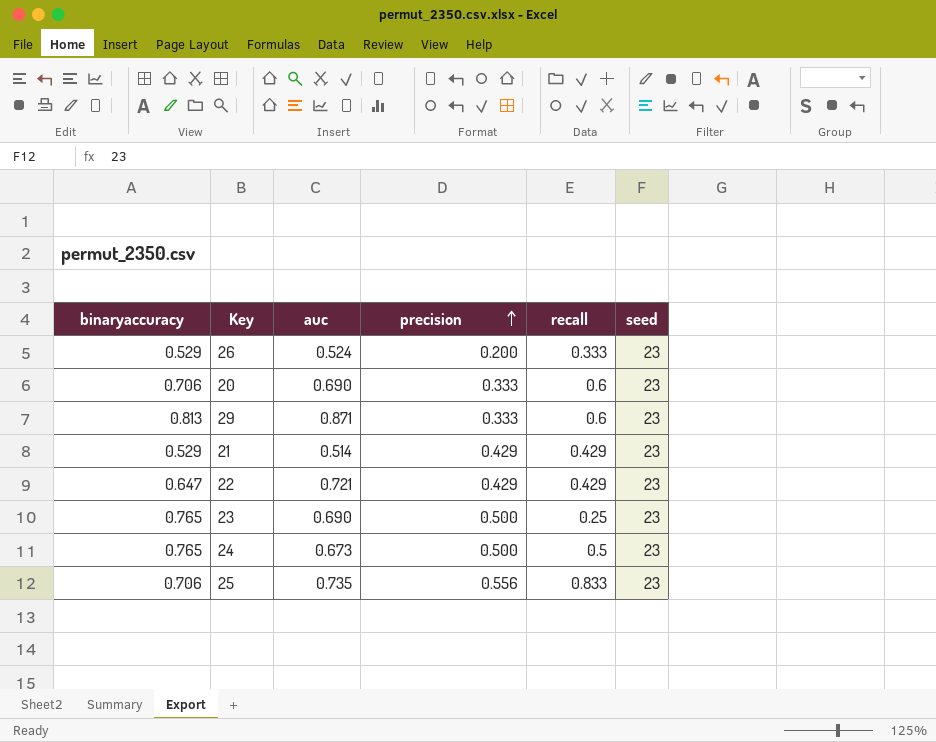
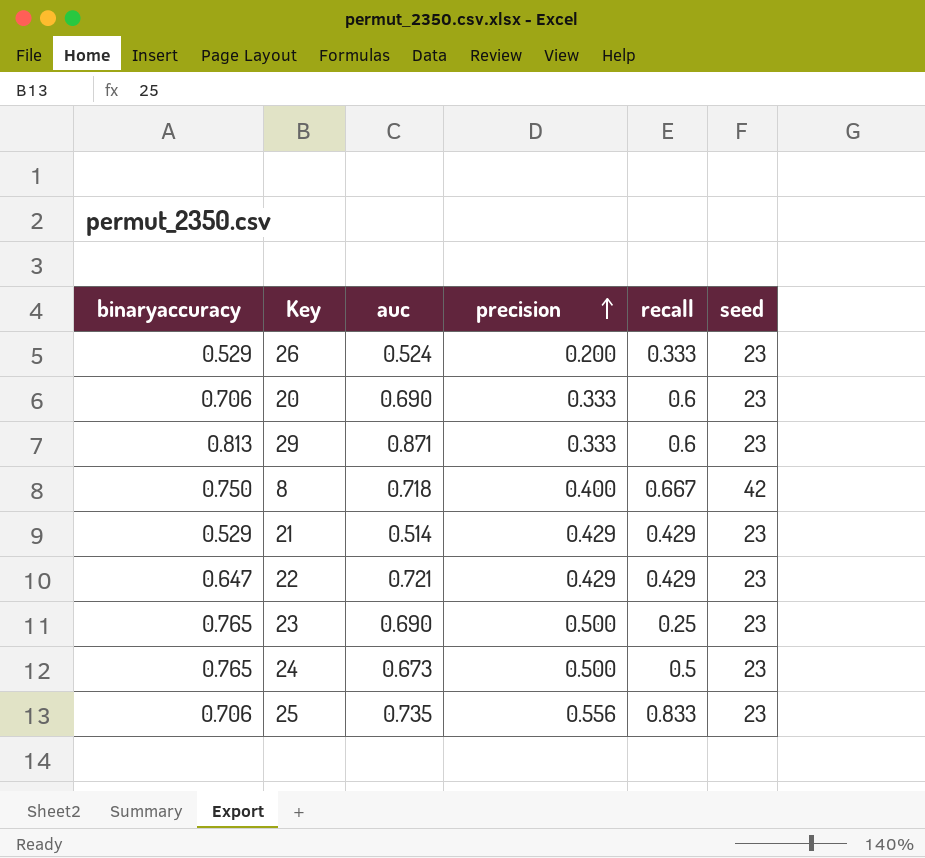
row 8: none -> 0.750 | 0.718 | 0.400 | 0.667 | 42

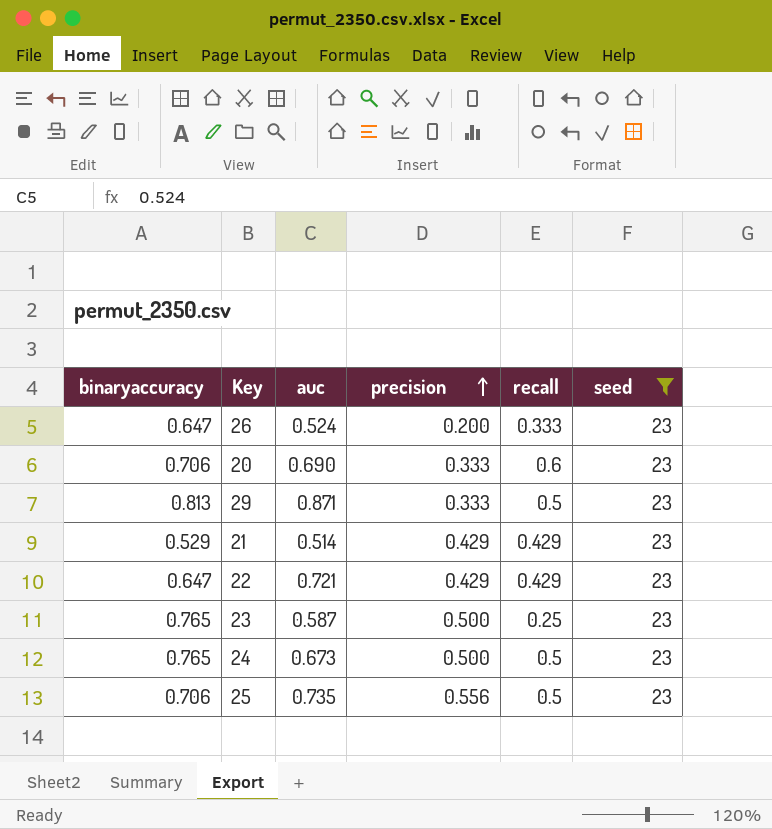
filter: none -> seed = 23
26 | binaryaccuracy: 0.529 -> 0.647
29 | recall: 0.6 -> 0.5
23 | auc: 0.690 -> 0.587
25 | recall: 0.833 -> 0.5

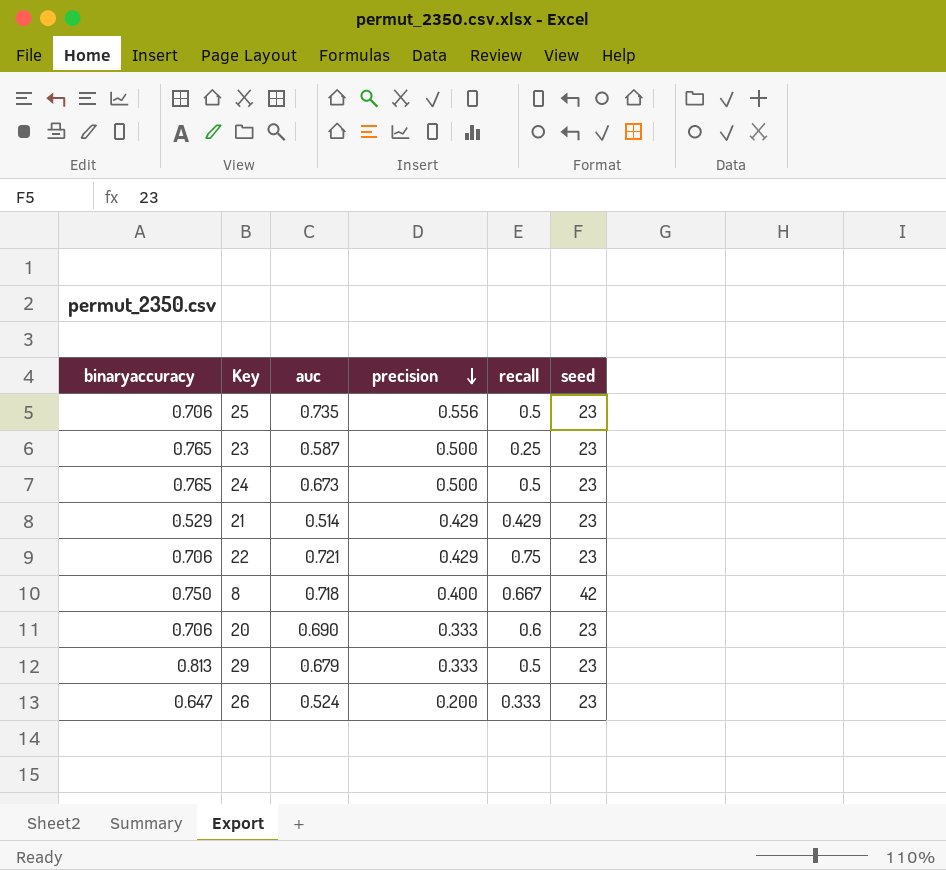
filter: seed = 23 -> none
row order: precision ascending -> precision descending
22 | binaryaccuracy: 0.647 -> 0.706
22 | recall: 0.429 -> 0.75
29 | auc: 0.871 -> 0.679

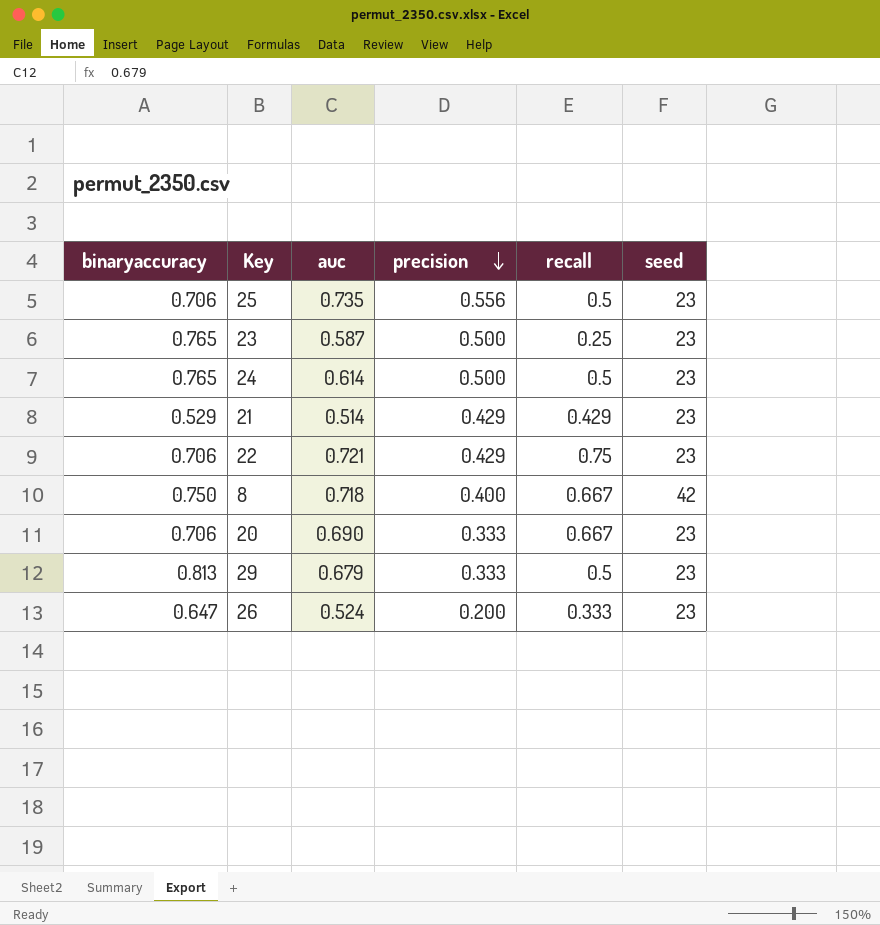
24 | auc: 0.673 -> 0.614
20 | recall: 0.6 -> 0.667

